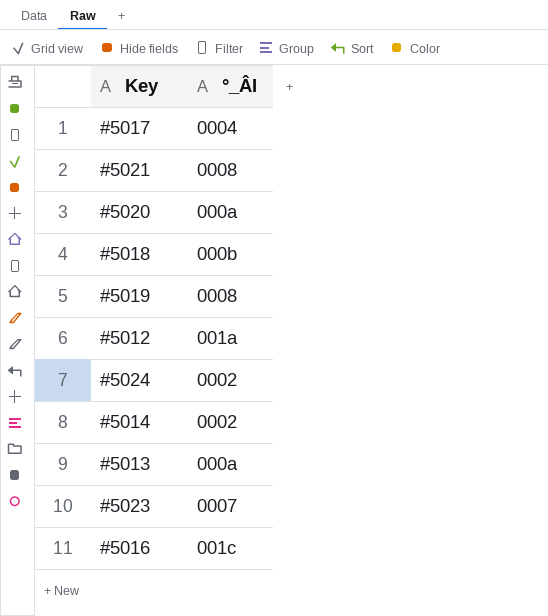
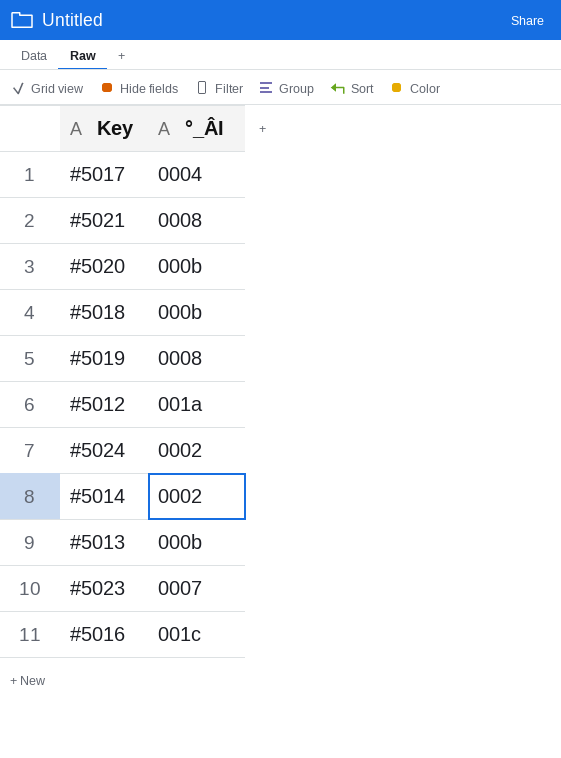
#5020 | °_ÂI: 000a -> 000b
#5013 | °_ÂI: 000a -> 000b

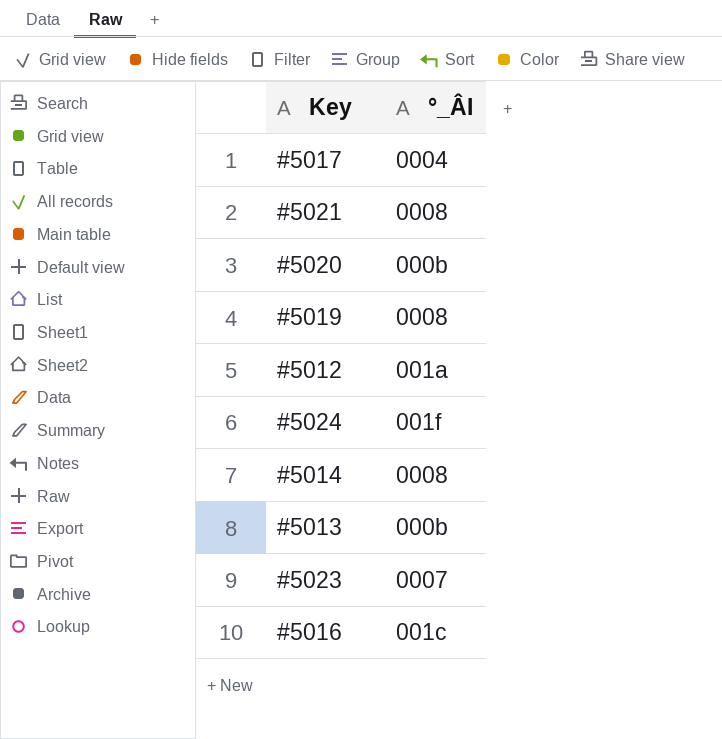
row #5018: 000b -> none
#5024 | °_ÂI: 0002 -> 001f
#5014 | °_ÂI: 0002 -> 0008

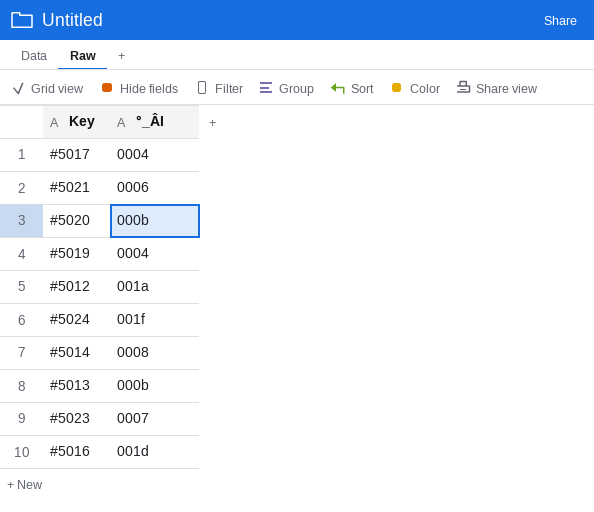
#5021 | °_ÂI: 0008 -> 0006
#5019 | °_ÂI: 0008 -> 0004
#5016 | °_ÂI: 001c -> 001d

